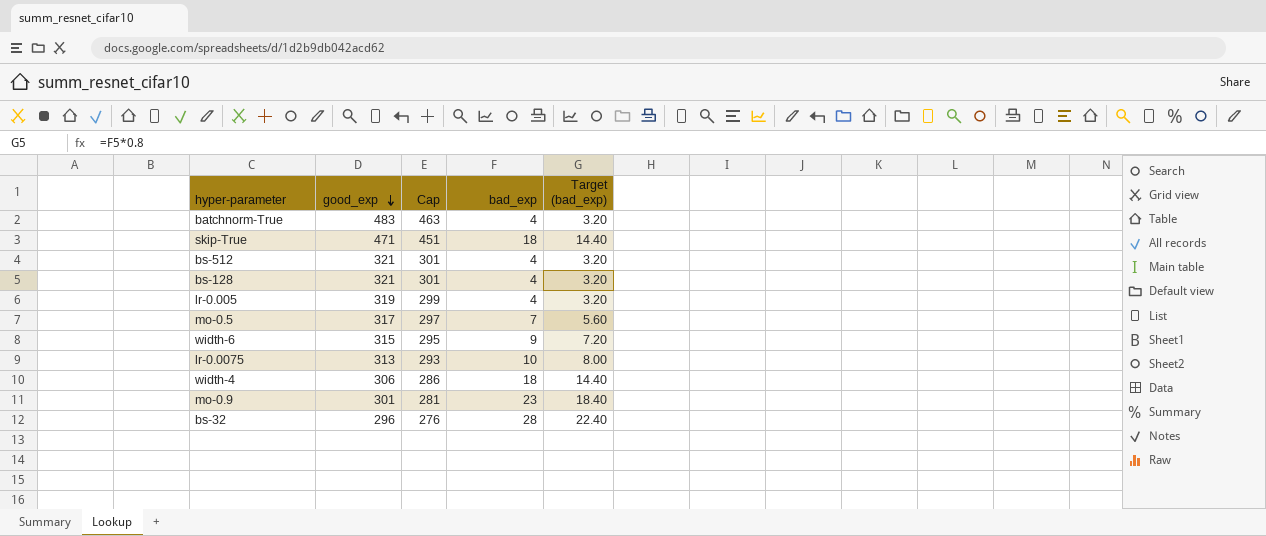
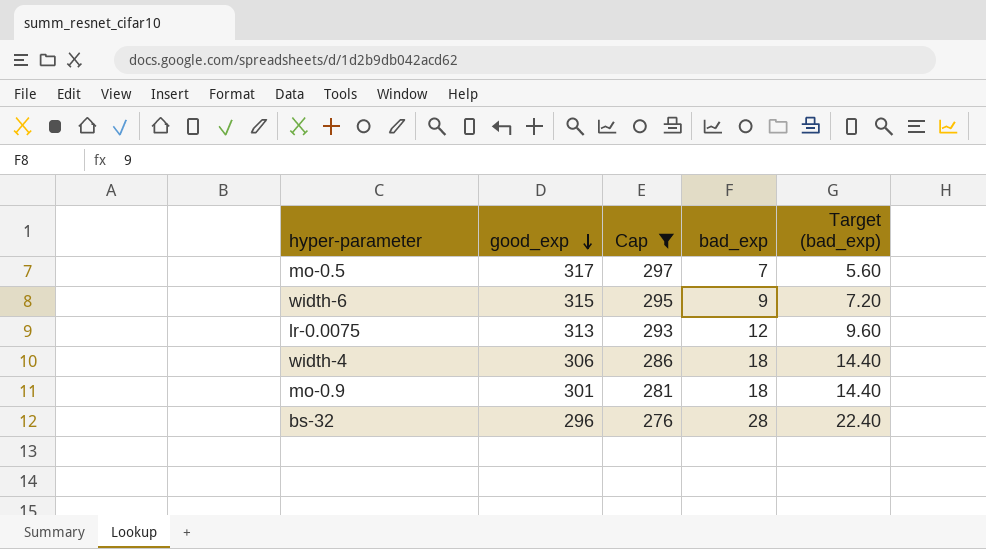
filter: none -> Cap <= 297
lr-0.0075 | bad_exp: 10 -> 12
lr-0.0075 | Target (bad_exp): 8.00 -> 9.60
mo-0.9 | bad_exp: 23 -> 18
mo-0.9 | Target (bad_exp): 18.40 -> 14.40

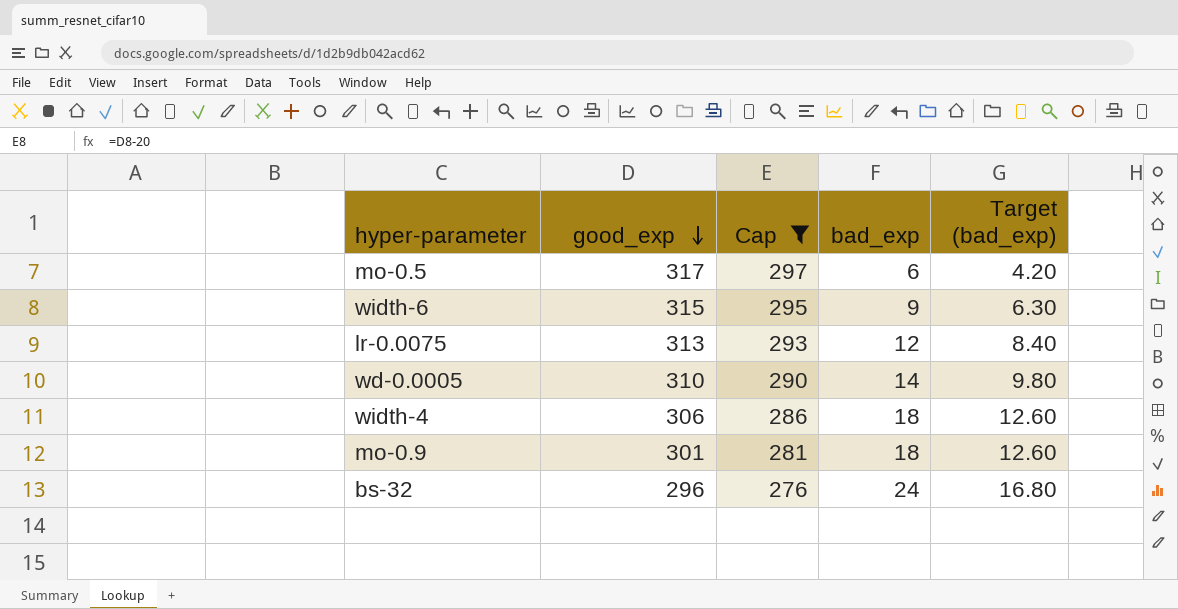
column Target (bad_exp) | formula: [bad_exp] * 0.8 -> [bad_exp] * 0.7
mo-0.5 | bad_exp: 7 -> 6
row wd-0.0005: none -> 310 | 290 | 14 | 9.80
bs-32 | bad_exp: 28 -> 24

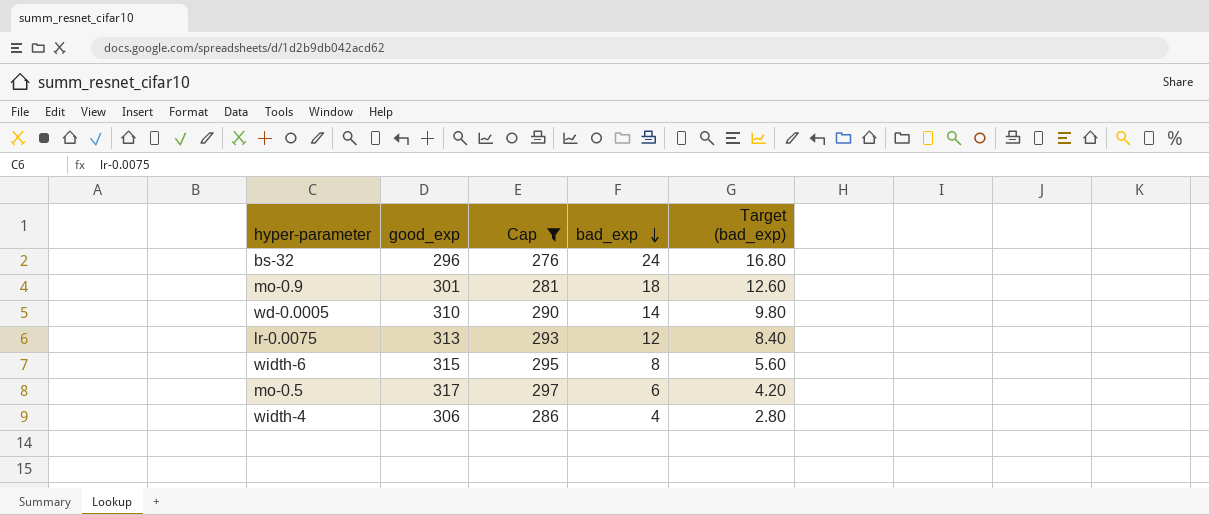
row order: good_exp descending -> bad_exp descending
width-6 | bad_exp: 9 -> 8
width-6 | Target (bad_exp): 6.30 -> 5.60
width-4 | bad_exp: 18 -> 4
width-4 | Target (bad_exp): 12.60 -> 2.80

